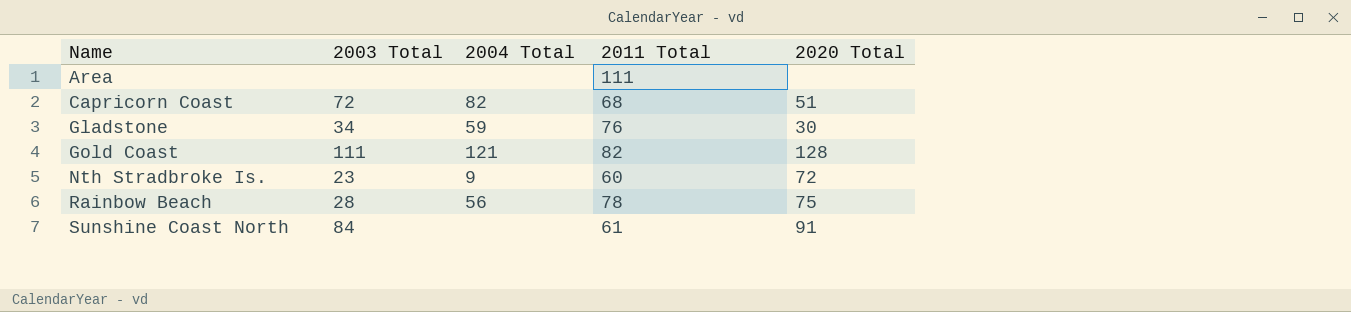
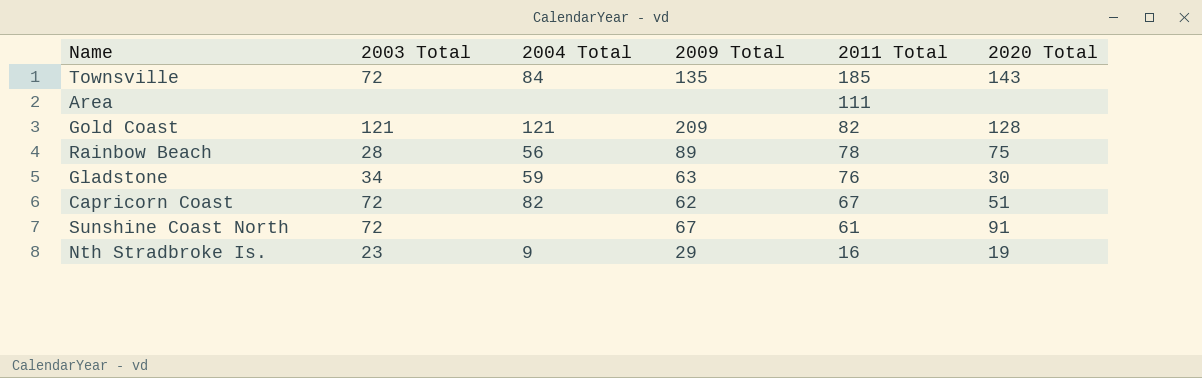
row order: Name ascending -> 2011 Total descending
column 2009 Total | position: none -> 4
row Townsville: none -> 72 | 84 | 135 | 185 | 143
Gold Coast | 2003 Total: 111 -> 121
Capricorn Coast | 2011 Total: 68 -> 67
Sunshine Coast North | 2003 Total: 84 -> 72
Nth Stradbroke Is. | 2011 Total: 60 -> 16
Nth Stradbroke Is. | 2020 Total: 72 -> 19

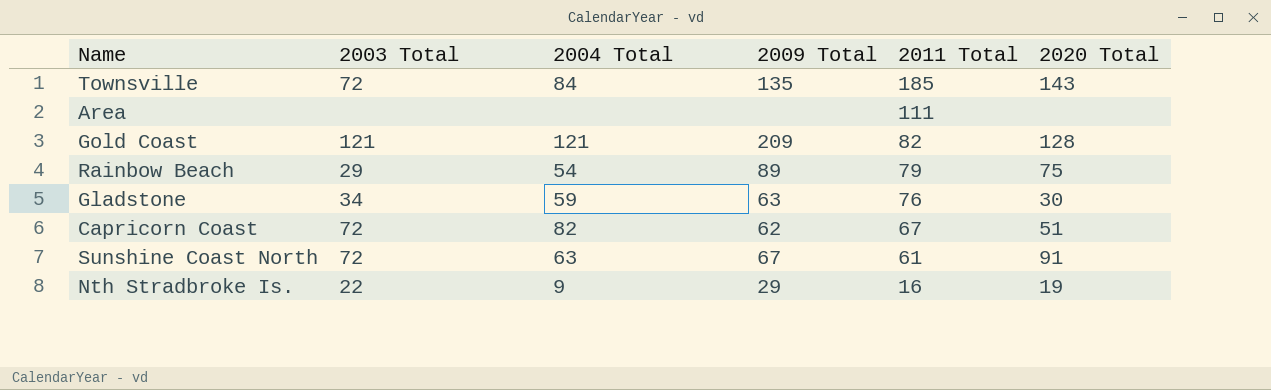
Rainbow Beach | 2003 Total: 28 -> 29
Rainbow Beach | 2004 Total: 56 -> 54
Rainbow Beach | 2011 Total: 78 -> 79
Sunshine Coast North | 2004 Total: none -> 63
Nth Stradbroke Is. | 2003 Total: 23 -> 22

